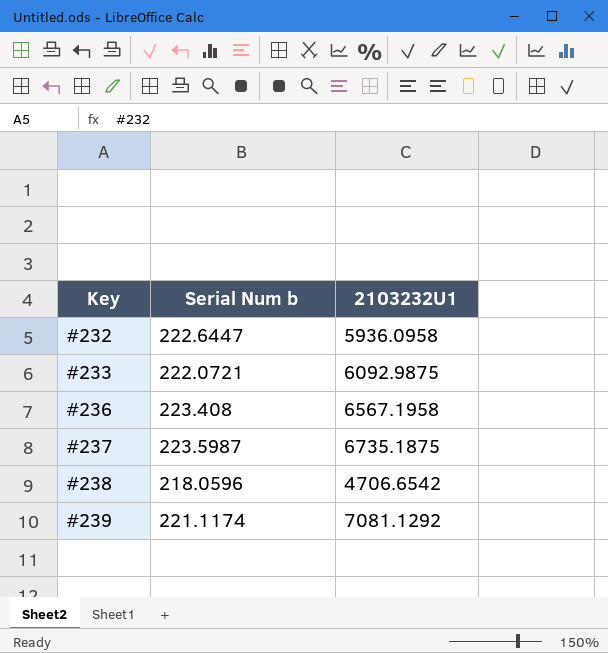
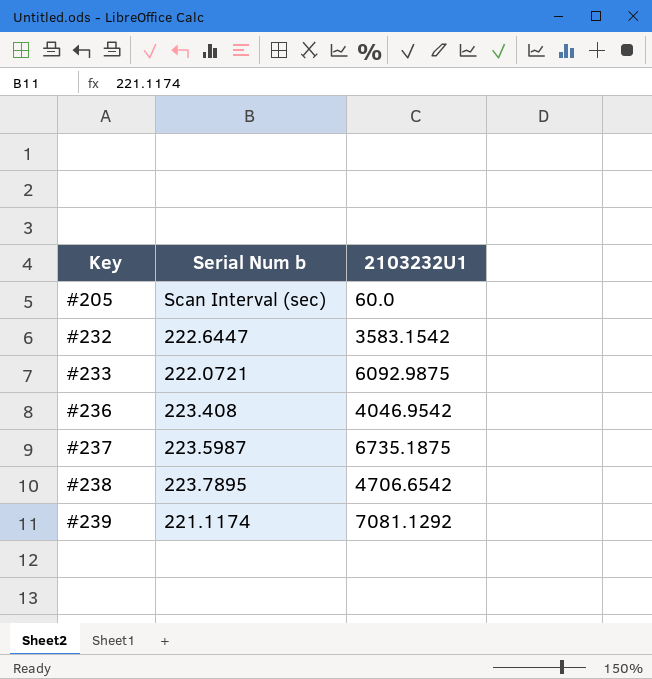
row #205: none -> Scan Interval (sec) | 60.0
#232 | 2103232U1: 5936.0958 -> 3583.1542
#236 | 2103232U1: 6567.1958 -> 4046.9542
#238 | Serial Num b: 218.0596 -> 223.7895

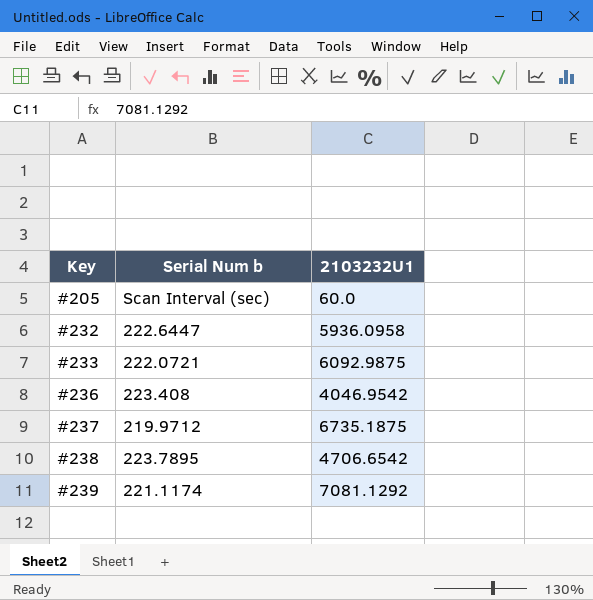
#232 | 2103232U1: 3583.1542 -> 5936.0958
#237 | Serial Num b: 223.5987 -> 219.9712

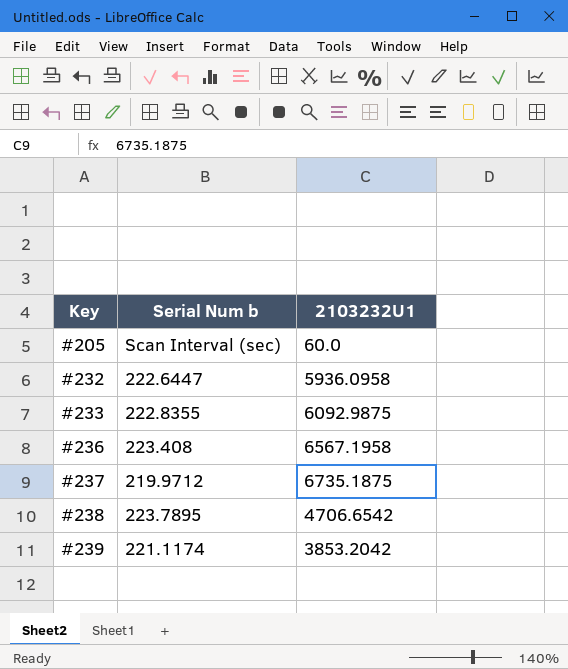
#233 | Serial Num b: 222.0721 -> 222.8355
#236 | 2103232U1: 4046.9542 -> 6567.1958
#239 | 2103232U1: 7081.1292 -> 3853.2042

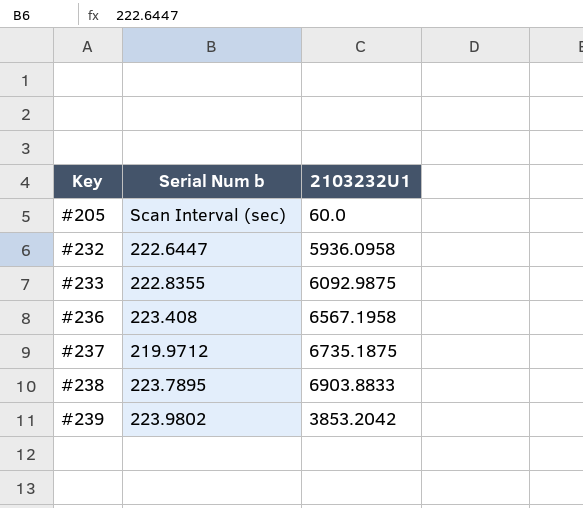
#238 | 2103232U1: 4706.6542 -> 6903.8833
#239 | Serial Num b: 221.1174 -> 223.9802

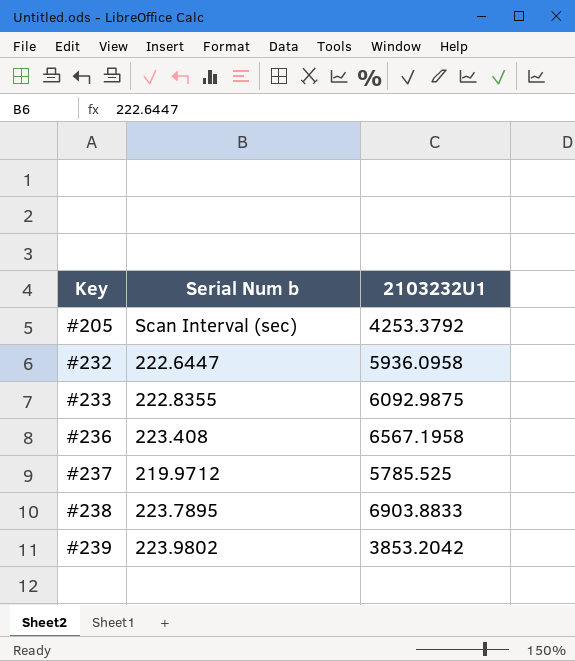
#205 | 2103232U1: 60.0 -> 4253.3792
#237 | 2103232U1: 6735.1875 -> 5785.525

